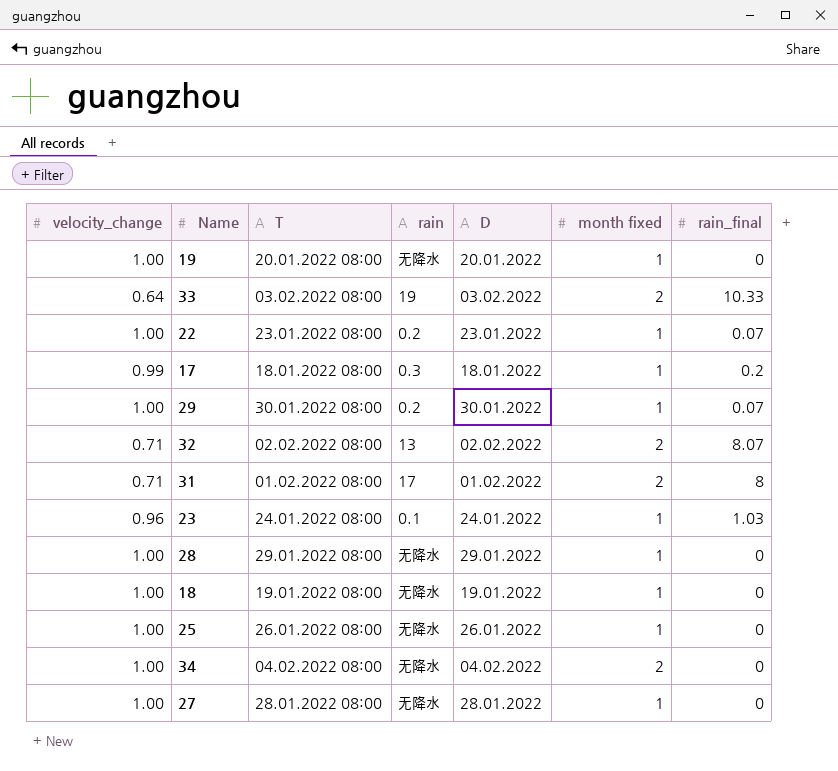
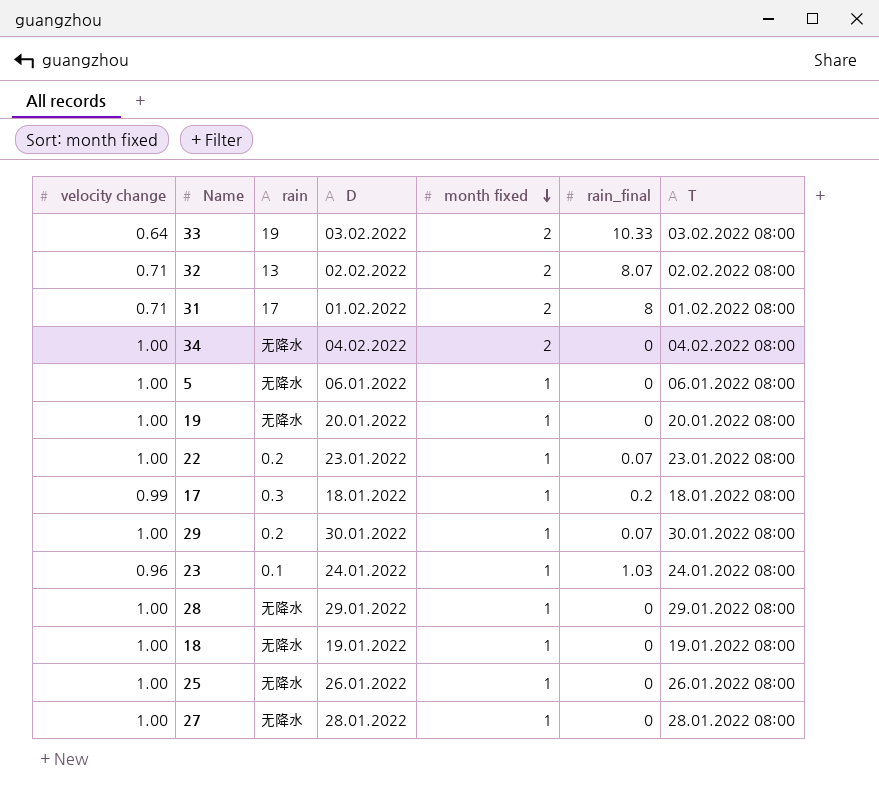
row order: none -> month fixed descending
column name: velocity_change -> velocity change
column T | position: 3 -> 7
row 5: none -> 1.00 | 无降水 | 06.01.2022 | 1 | 0 | 06.01.2022 08:00

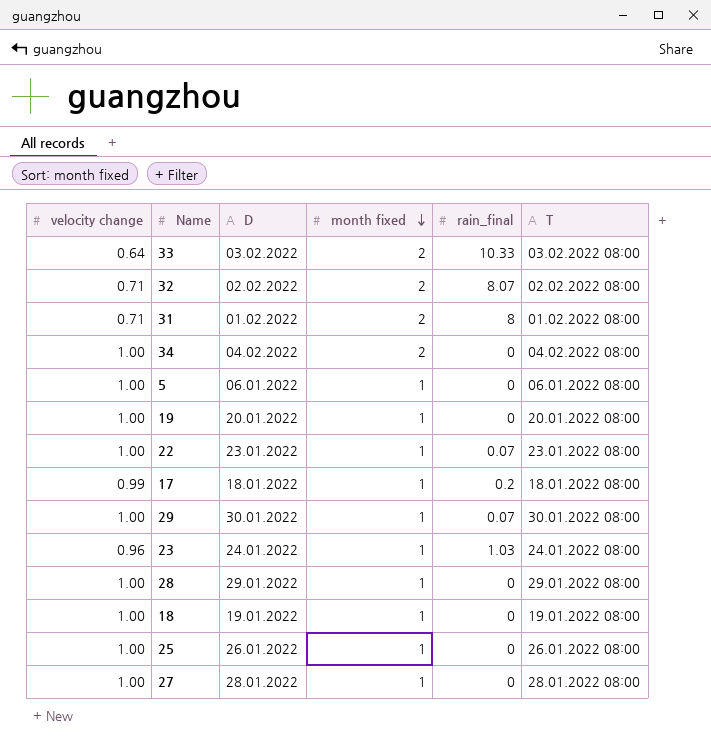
column rain | position: 3 -> none

